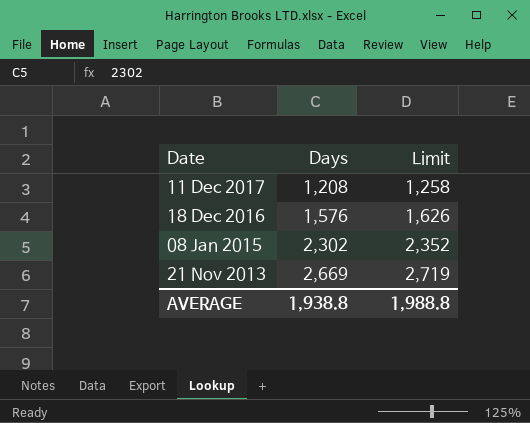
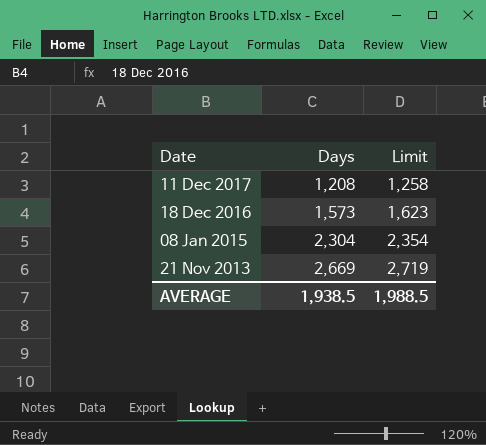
18 Dec 2016 | Days: 1,576 -> 1,573
18 Dec 2016 | Limit: 1,626 -> 1,623
08 Jan 2015 | Days: 2,302 -> 2,304
08 Jan 2015 | Limit: 2,352 -> 2,354
AVERAGE | Days: 1,938.8 -> 1,938.5
AVERAGE | Limit: 1,988.8 -> 1,988.5

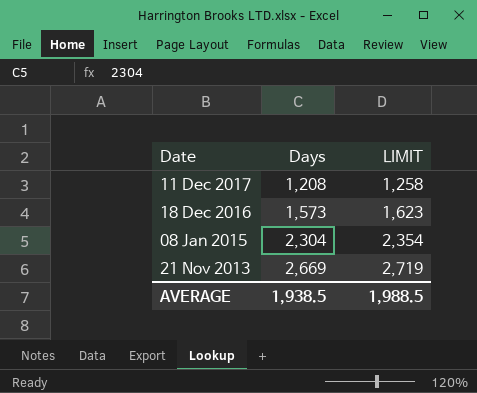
column name: Limit -> LIMIT

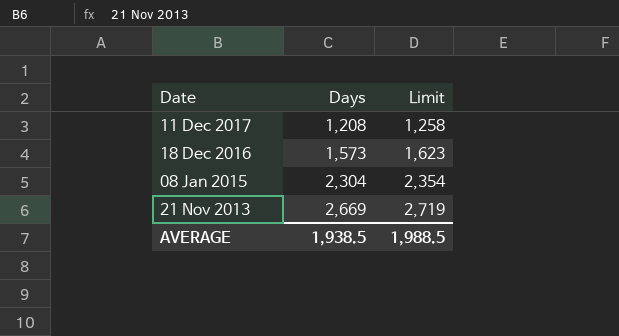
column name: LIMIT -> Limit

